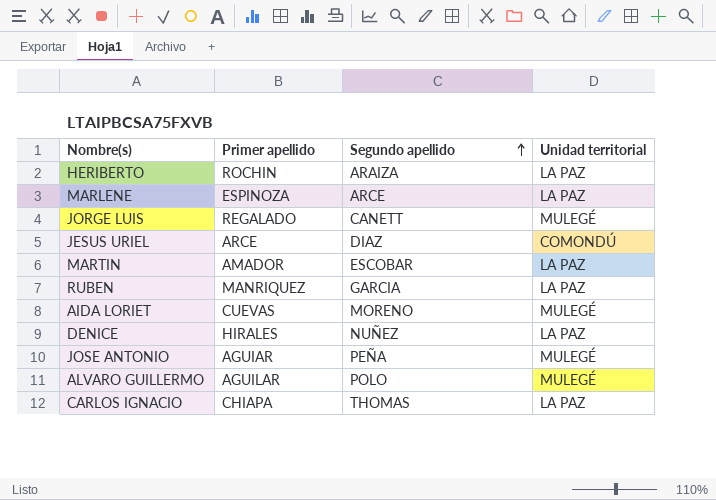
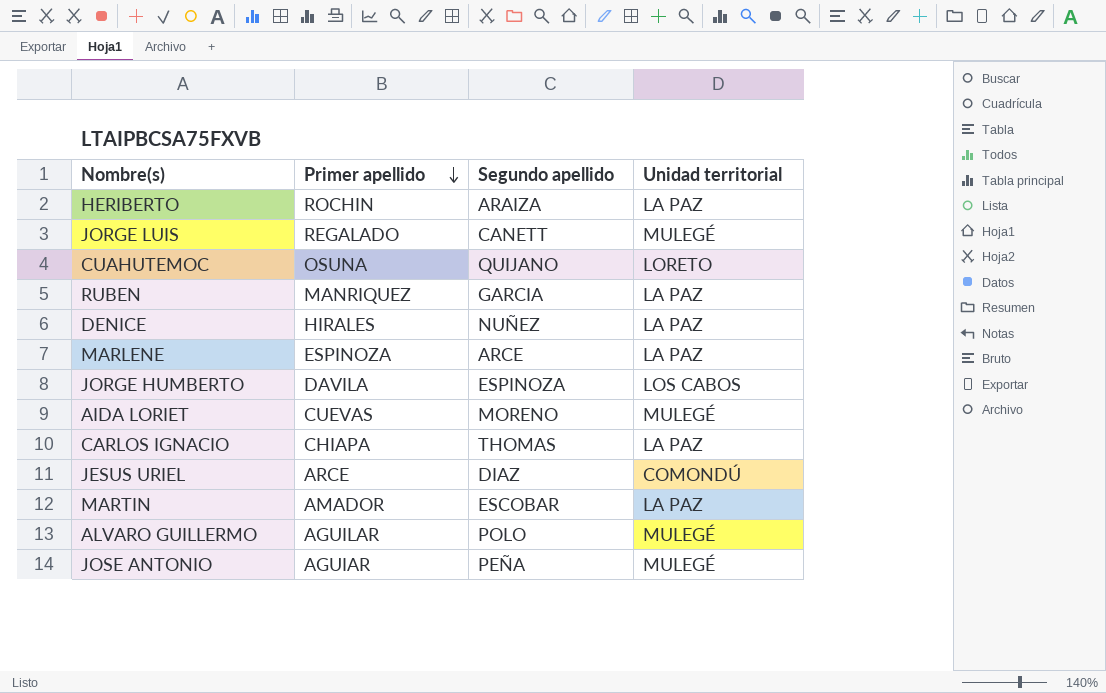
row order: Segundo apellido ascending -> Primer apellido descending
row CUAHUTEMOC: none -> OSUNA | QUIJANO | LORETO
row JORGE HUMBERTO: none -> DAVILA | ESPINOZA | LOS CABOS

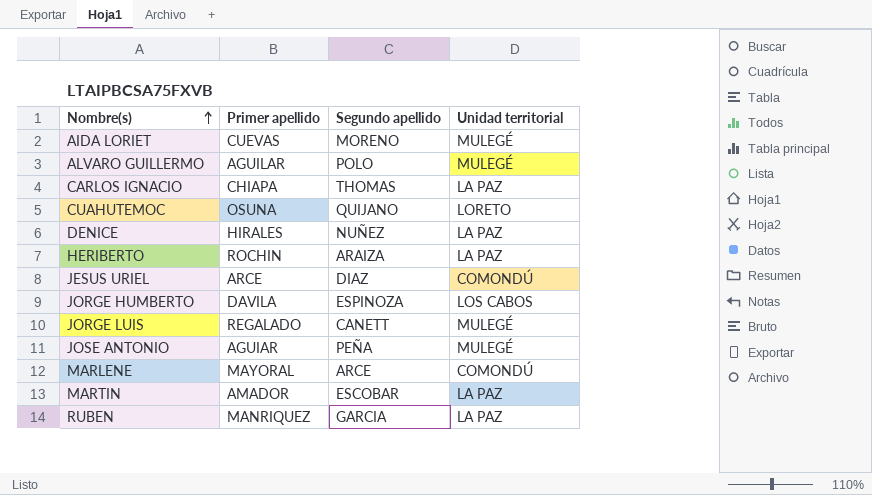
row order: Primer apellido descending -> Nombre(s) ascending
MARLENE | Primer apellido: ESPINOZA -> MAYORAL
MARLENE | Unidad territorial: LA PAZ -> COMONDÚ

